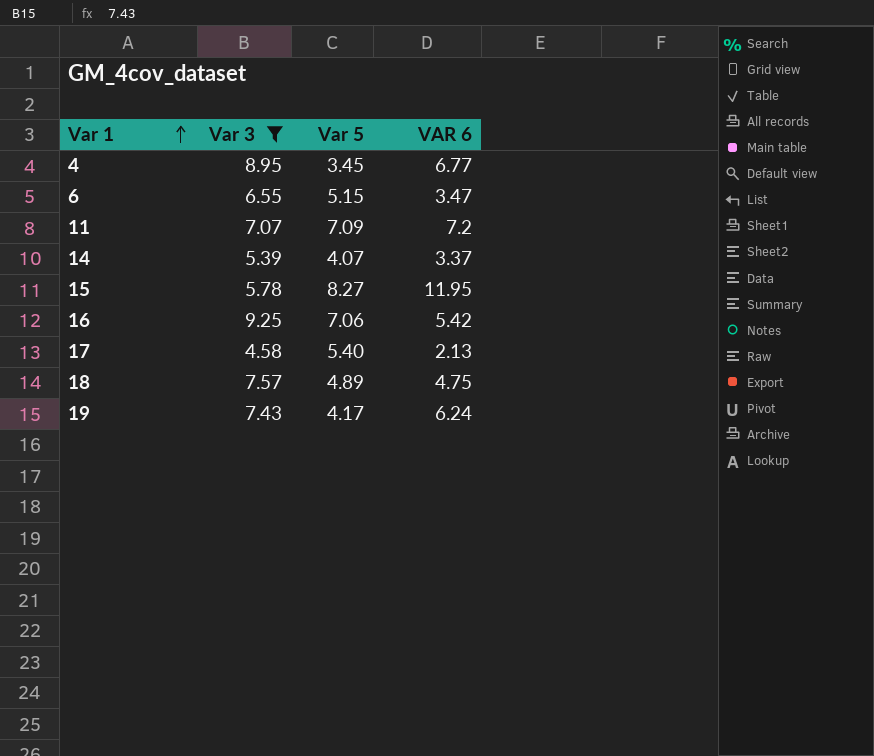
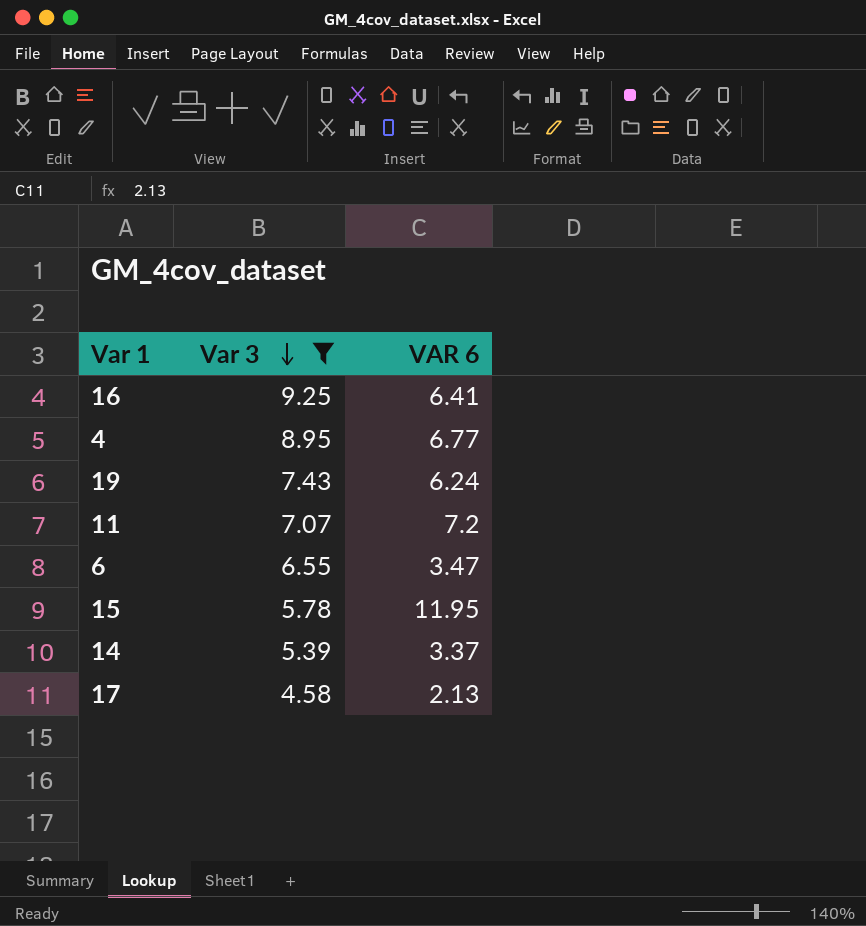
row order: Var 1 ascending -> Var 3 descending
column Var 5 | position: 3 -> none
row 18: 7.57 | 4.89 | 4.75 -> none
16 | VAR 6: 5.42 -> 6.41

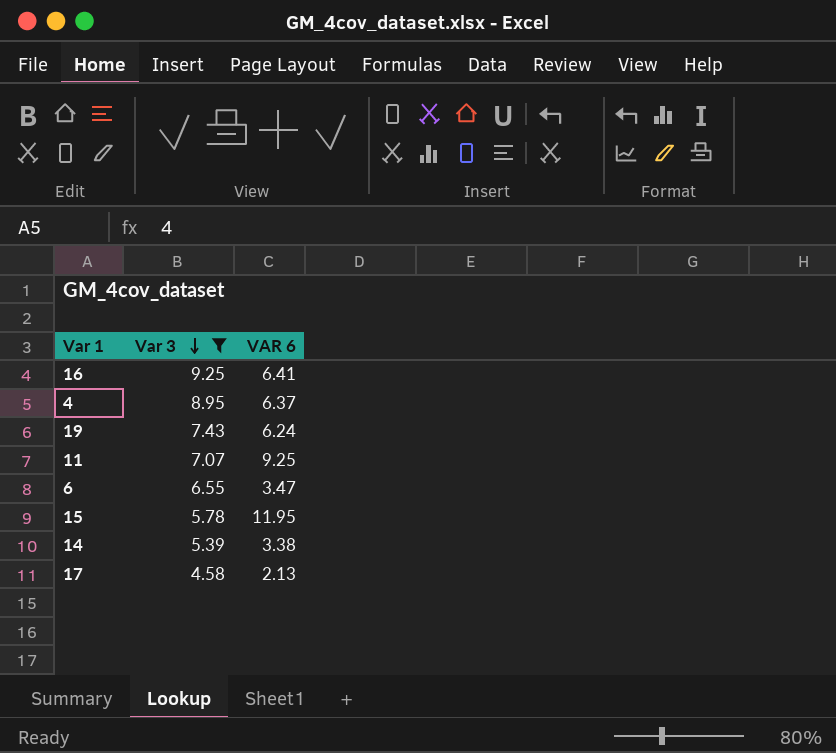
4 | VAR 6: 6.77 -> 6.37
11 | VAR 6: 7.2 -> 9.25
14 | VAR 6: 3.37 -> 3.38

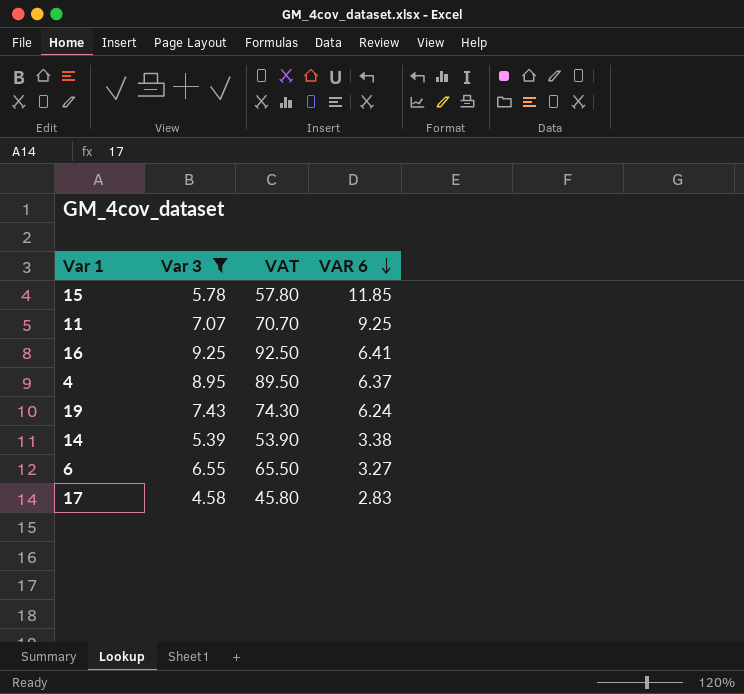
row order: Var 3 descending -> VAR 6 descending
column VAT | formula: none -> [Var 3] * 10
15 | VAR 6: 11.95 -> 11.85
6 | VAR 6: 3.47 -> 3.27
17 | VAR 6: 2.13 -> 2.83

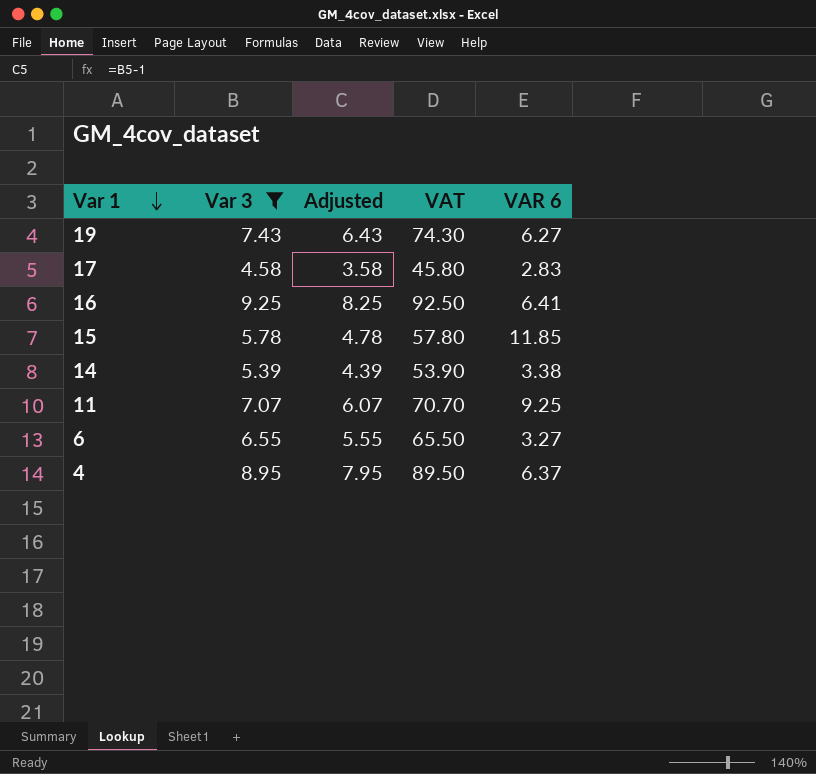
row order: VAR 6 descending -> Var 1 descending
column Adjusted | formula: none -> [Var 3] - 1
19 | VAR 6: 6.24 -> 6.27

